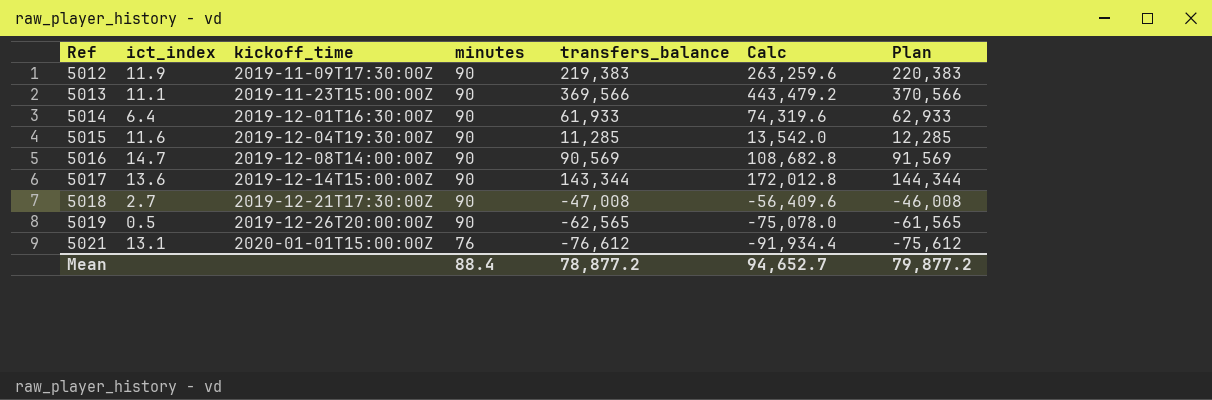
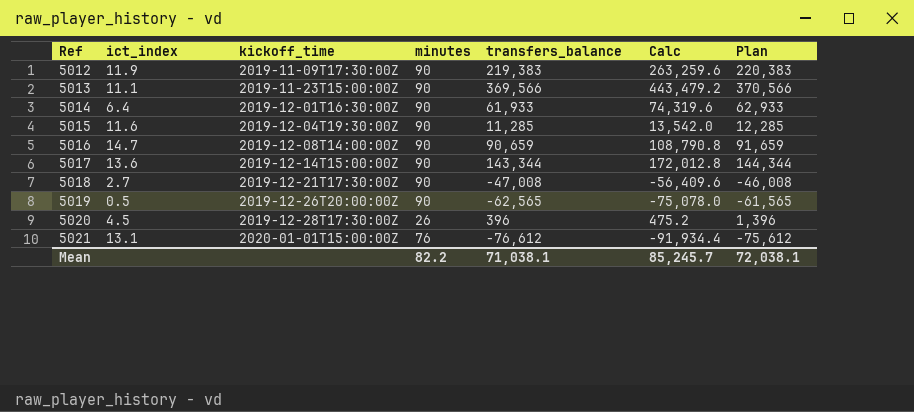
5016 | transfers_balance: 90,569 -> 90,659
5016 | Calc: 108,682.8 -> 108,790.8
5016 | Plan: 91,569 -> 91,659
row 5020: none -> 4.5 | 2019-12-28T17:30:00Z | 26 | 396 | 475.2 | 1,396
Mean | minutes: 88.4 -> 82.2
Mean | transfers_balance: 78,877.2 -> 71,038.1
Mean | Calc: 94,652.7 -> 85,245.7
Mean | Plan: 79,877.2 -> 72,038.1

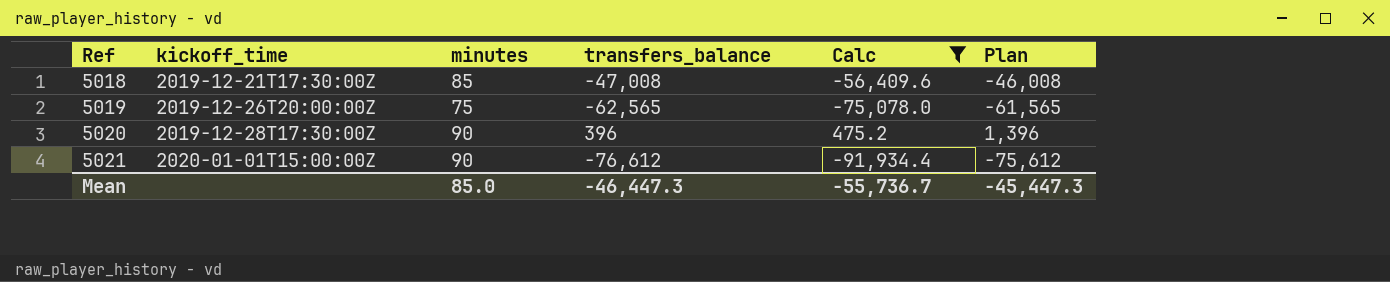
filter: none -> Calc <= 475.2
column ict_index | position: 2 -> none
5018 | minutes: 90 -> 85
5019 | minutes: 90 -> 75
5020 | minutes: 26 -> 90
5021 | minutes: 76 -> 90
Mean | minutes: 82.2 -> 85.0
Mean | transfers_balance: 71,038.1 -> -46,447.3
Mean | Calc: 85,245.7 -> -55,736.7
Mean | Plan: 72,038.1 -> -45,447.3

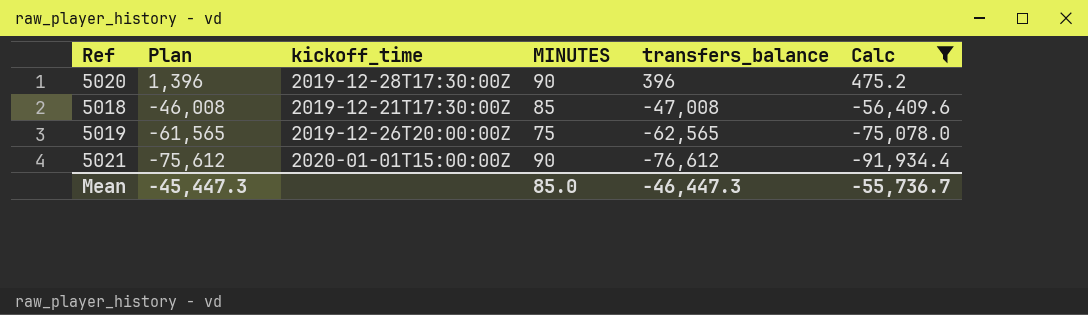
row order: Ref ascending -> Plan descending
column Plan | position: 6 -> 2
column name: minutes -> MINUTES

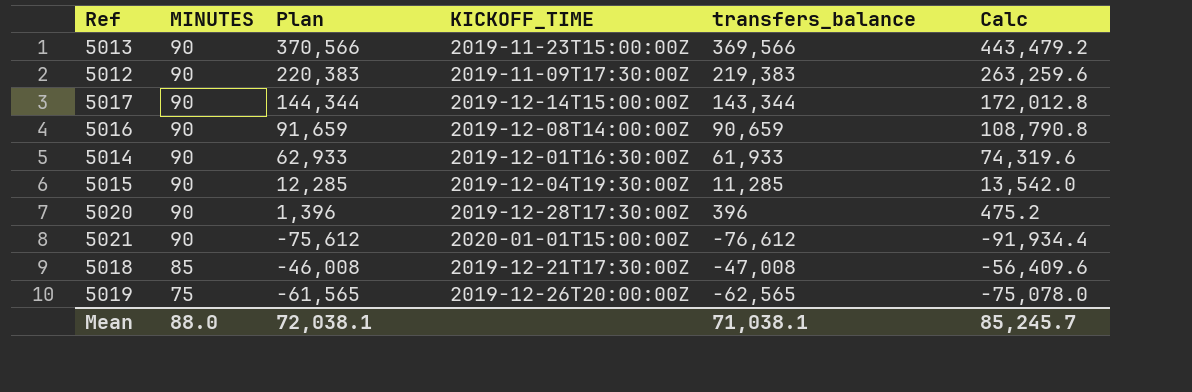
filter: Calc <= 475.2 -> none
row order: Plan descending -> MINUTES descending
column MINUTES | position: 4 -> 2
column name: kickoff_time -> KICKOFF_TIME
Mean | MINUTES: 85.0 -> 88.0
Mean | Plan: -45,447.3 -> 72,038.1
Mean | transfers_balance: -46,447.3 -> 71,038.1
Mean | Calc: -55,736.7 -> 85,245.7

